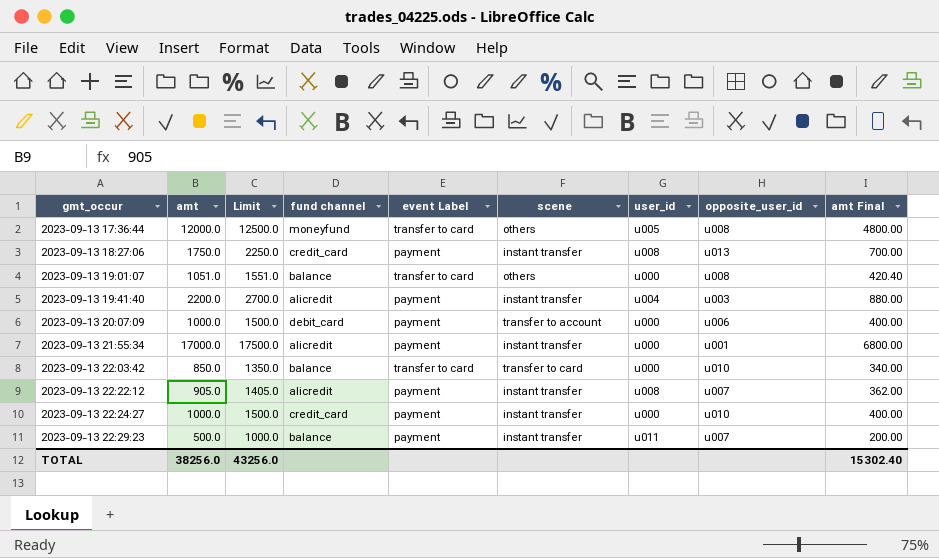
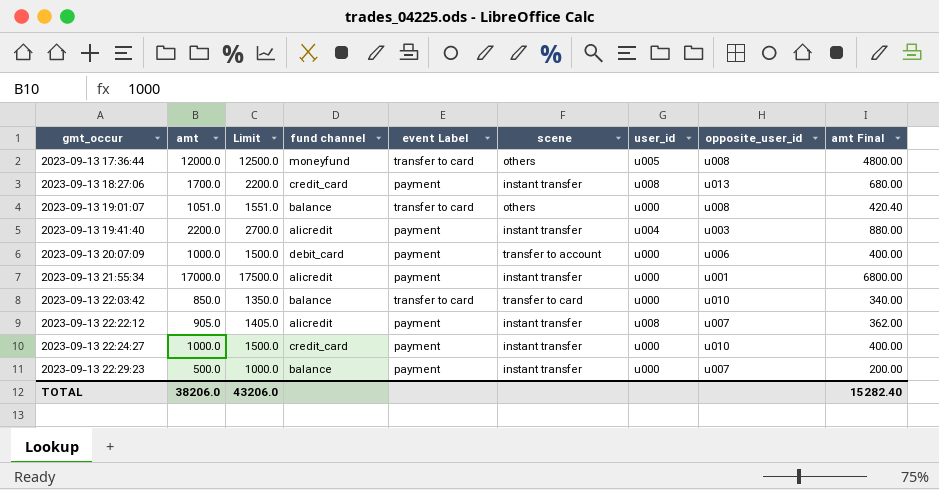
2023-09-13 18:27:06 | amt: 1750.0 -> 1700.0
2023-09-13 18:27:06 | Limit: 2250.0 -> 2200.0
2023-09-13 18:27:06 | amt Final: 700.00 -> 680.00
2023-09-13 22:29:23 | user_id: u011 -> u000
TOTAL | amt: 38256.0 -> 38206.0
TOTAL | Limit: 43256.0 -> 43206.0
TOTAL | amt Final: 15302.40 -> 15282.40

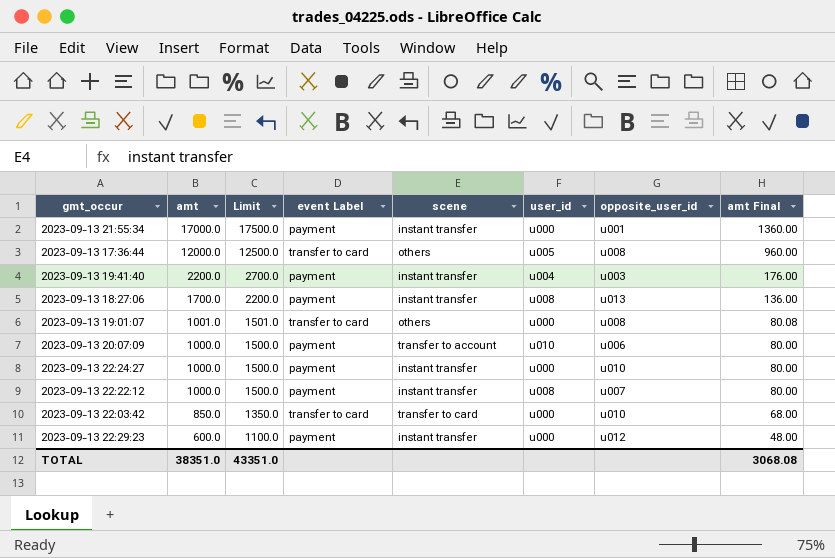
row order: gmt_occur ascending -> amt descending
column fund channel | position: 4 -> none
column amt Final | formula: [amt] * 0.4 -> [amt] * 0.08
2023-09-13 19:01:07 | amt: 1051.0 -> 1001.0
2023-09-13 19:01:07 | Limit: 1551.0 -> 1501.0
2023-09-13 20:07:09 | user_id: u000 -> u010
2023-09-13 22:22:12 | amt: 905.0 -> 1000.0
2023-09-13 22:22:12 | Limit: 1405.0 -> 1500.0
2023-09-13 22:29:23 | amt: 500.0 -> 600.0
2023-09-13 22:29:23 | Limit: 1000.0 -> 1100.0
2023-09-13 22:29:23 | opposite_user_id: u007 -> u012
TOTAL | amt: 38206.0 -> 38351.0
TOTAL | Limit: 43206.0 -> 43351.0
TOTAL | amt Final: 15282.40 -> 3068.08

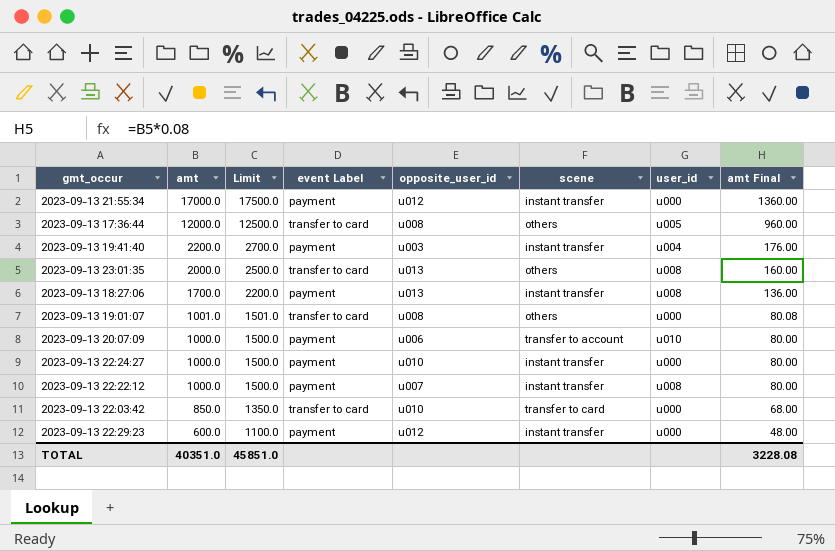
column opposite_user_id | position: 7 -> 5
2023-09-13 21:55:34 | opposite_user_id: u001 -> u012
row 2023-09-13 23:01:35: none -> 2000.0 | 2500.0 | transfer to card | u013 | others | u008 | 160.00
TOTAL | amt: 38351.0 -> 40351.0
TOTAL | Limit: 43351.0 -> 45851.0
TOTAL | amt Final: 3068.08 -> 3228.08

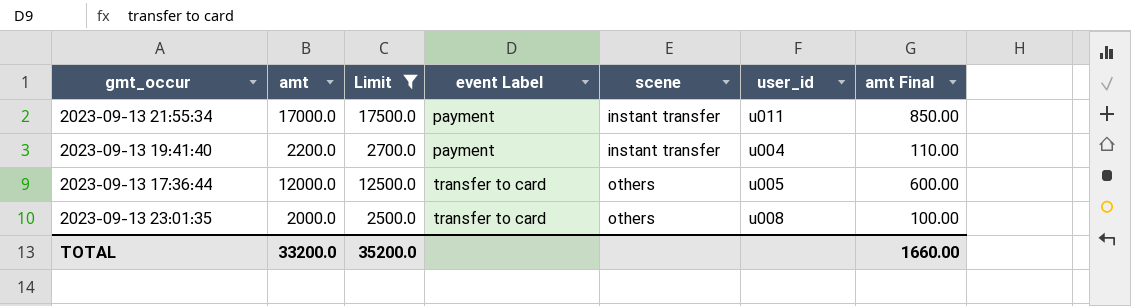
filter: none -> Limit >= 2500.0
row order: amt descending -> event Label ascending
column opposite_user_id | position: 5 -> none
column amt Final | formula: [amt] * 0.08 -> [amt] * 0.05
2023-09-13 21:55:34 | user_id: u000 -> u011
TOTAL | amt: 40351.0 -> 33200.0
TOTAL | Limit: 45851.0 -> 35200.0
TOTAL | amt Final: 3228.08 -> 1660.00

